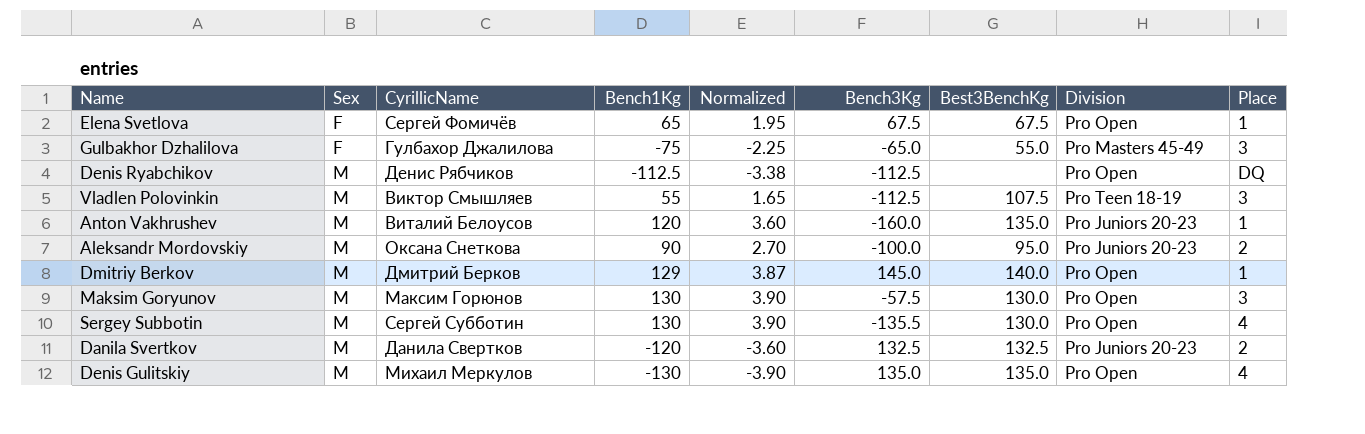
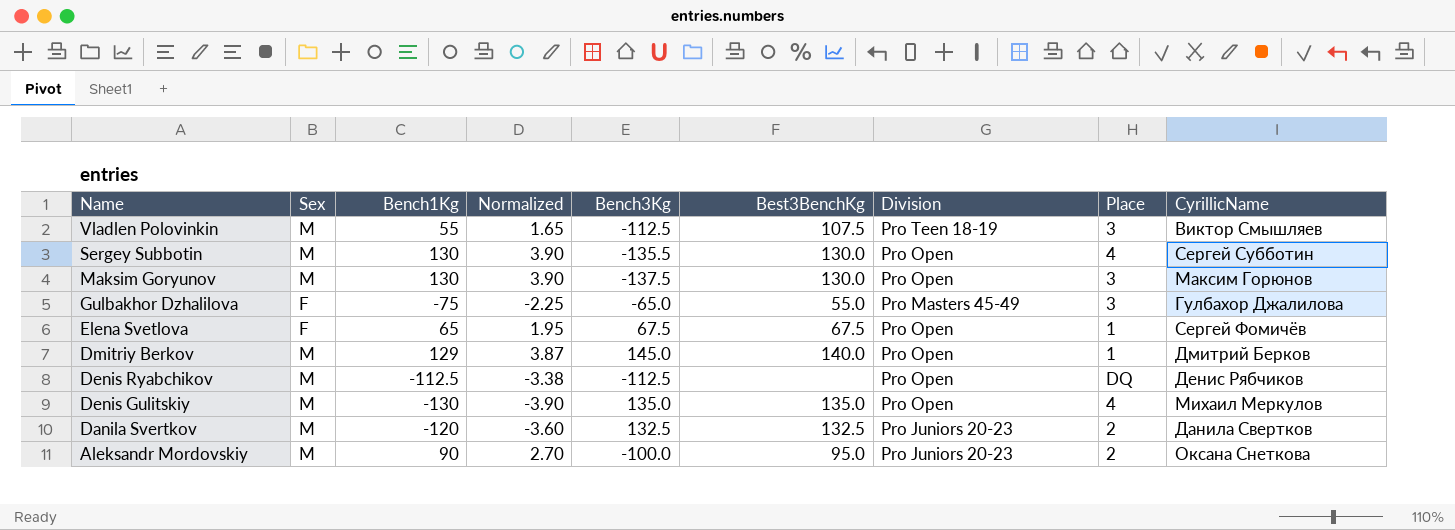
row order: Sex ascending -> Name descending
column CyrillicName | position: 3 -> 9
row Anton Vakhrushev: M | Виталий Белоусов | 120 | 3.60 | -160.0 | 135.0 | Pro Juniors 20-23 | 1 -> none
Maksim Goryunov | Bench3Kg: -57.5 -> -137.5

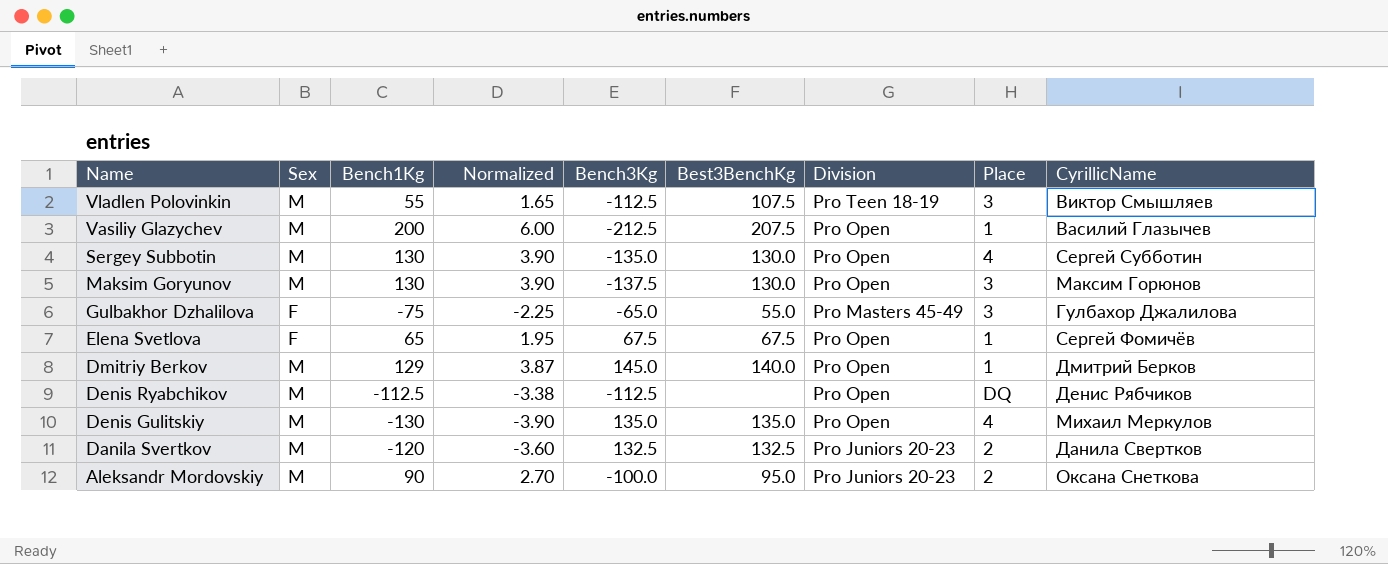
row Vasiliy Glazychev: none -> M | 200 | 6.00 | -212.5 | 207.5 | Pro Open | 1 | Василий Глазычев
Sergey Subbotin | Bench3Kg: -135.5 -> -135.0

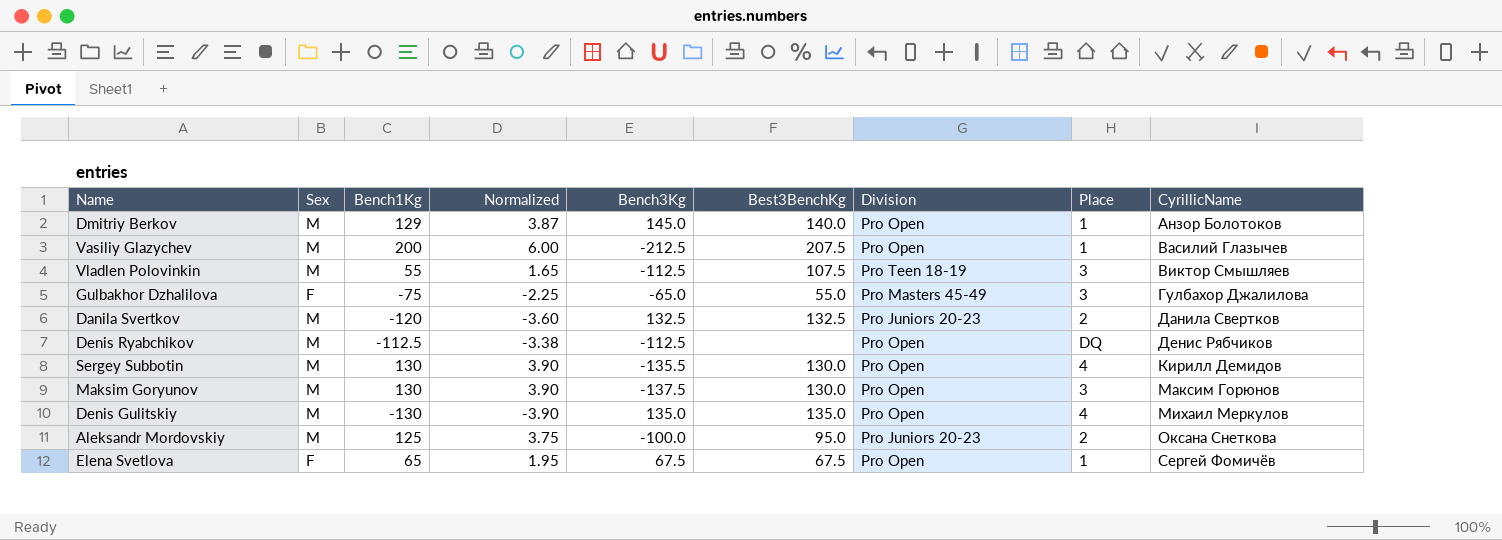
row order: Name descending -> CyrillicName ascending
Dmitriy Berkov | CyrillicName: Дмитрий Берков -> Анзор Болотоков
Sergey Subbotin | Bench3Kg: -135.0 -> -135.5
Sergey Subbotin | CyrillicName: Сергей Субботин -> Кирилл Демидов
Aleksandr Mordovskiy | Bench1Kg: 90 -> 125
Aleksandr Mordovskiy | Normalized: 2.70 -> 3.75

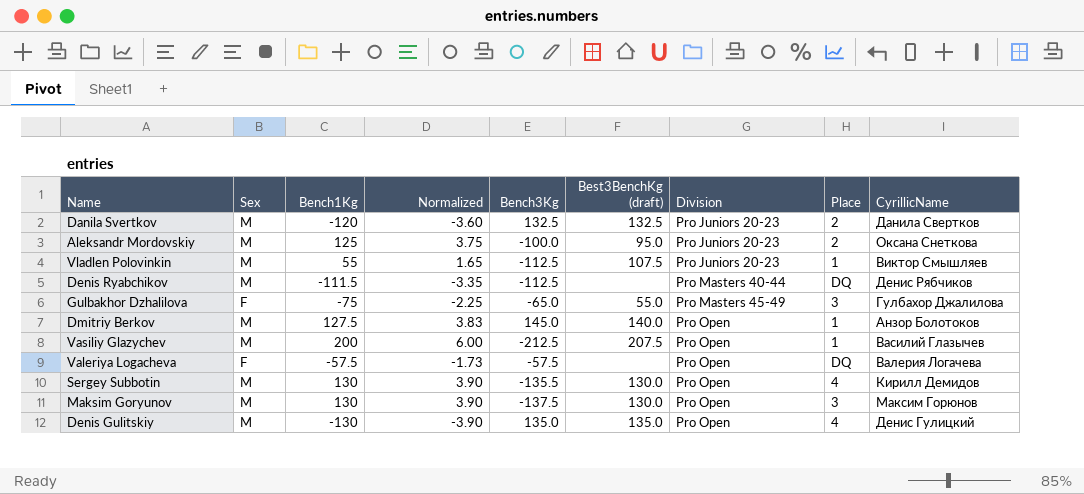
row order: CyrillicName ascending -> Division ascending
column name: Best3BenchKg -> Best3BenchKg (draft)
row Elena Svetlova: F | 65 | 1.95 | 67.5 | 67.5 | Pro Open | 1 | Сергей Фомичёв -> none
Vladlen Polovinkin | Division: Pro Teen 18-19 -> Pro Juniors 20-23
Vladlen Polovinkin | Place: 3 -> 1
Denis Ryabchikov | Bench1Kg: -112.5 -> -111.5
Denis Ryabchikov | Normalized: -3.38 -> -3.35
Denis Ryabchikov | Division: Pro Open -> Pro Masters 40-44
Dmitriy Berkov | Bench1Kg: 129 -> 127.5
Dmitriy Berkov | Normalized: 3.87 -> 3.83
row Valeriya Logacheva: none -> F | -57.5 | -1.73 | -57.5 | none | Pro Open | DQ | Валерия Логачева
Denis Gulitskiy | CyrillicName: Михаил Меркулов -> Денис Гулицкий

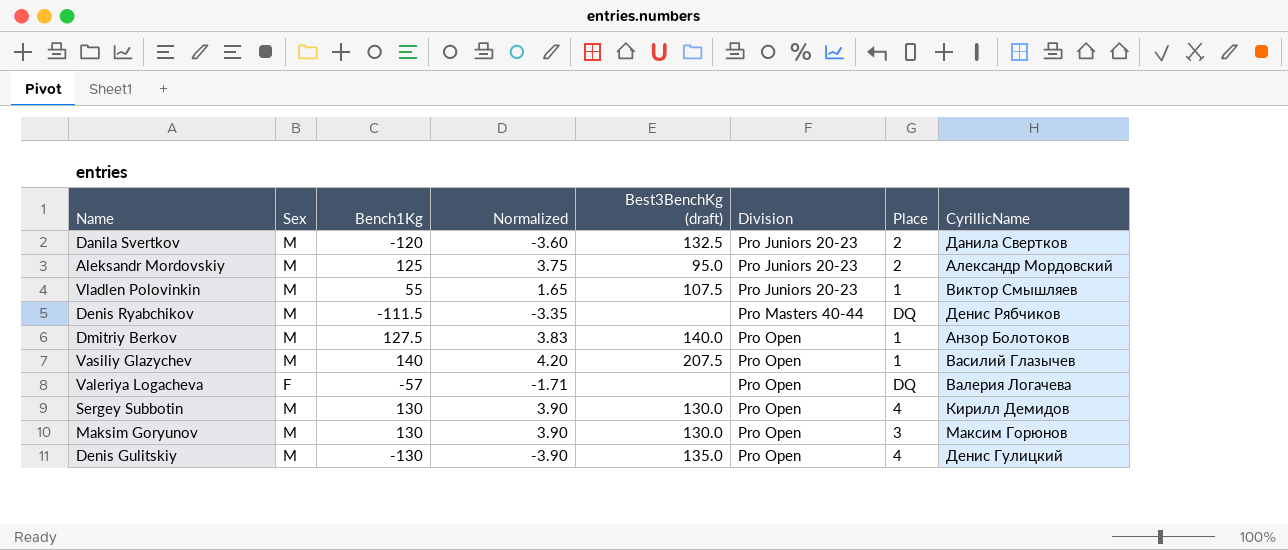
column Bench3Kg | position: 5 -> none
row Gulbakhor Dzhalilova: F | -75 | -2.25 | -65.0 | 55.0 | Pro Masters 45-49 | 3 | Гулбахор Джалилова -> none
Aleksandr Mordovskiy | CyrillicName: Оксана Снеткова -> Александр Мордовский
Vasiliy Glazychev | Bench1Kg: 200 -> 140
Vasiliy Glazychev | Normalized: 6.00 -> 4.20
Valeriya Logacheva | Bench1Kg: -57.5 -> -57
Valeriya Logacheva | Normalized: -1.73 -> -1.71

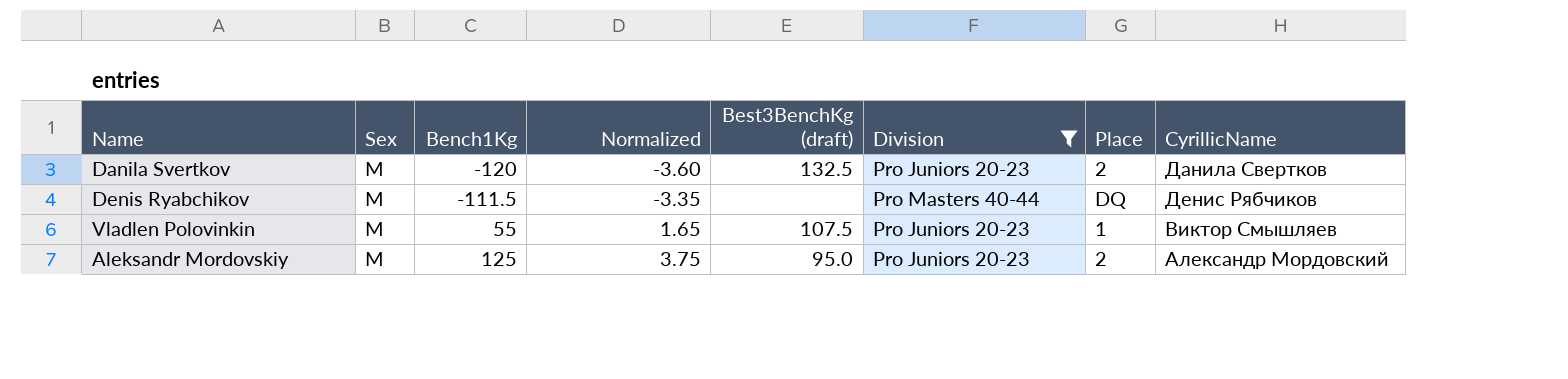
filter: none -> Division != Pro Open
row order: Division ascending -> Bench1Kg ascending

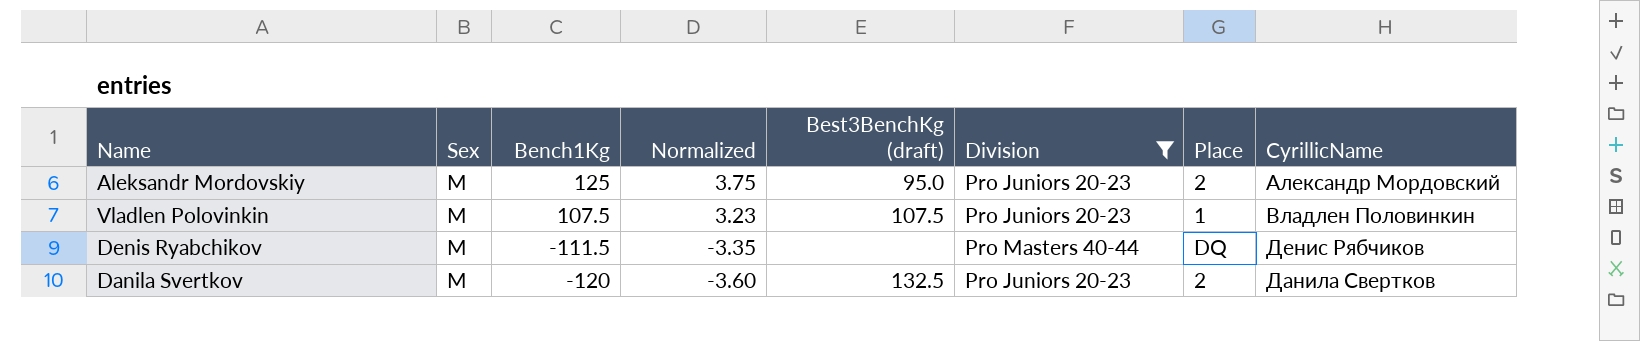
row order: Bench1Kg ascending -> Bench1Kg descending
Vladlen Polovinkin | Bench1Kg: 55 -> 107.5
Vladlen Polovinkin | Normalized: 1.65 -> 3.23
Vladlen Polovinkin | CyrillicName: Виктор Смышляев -> Владлен Половинкин

